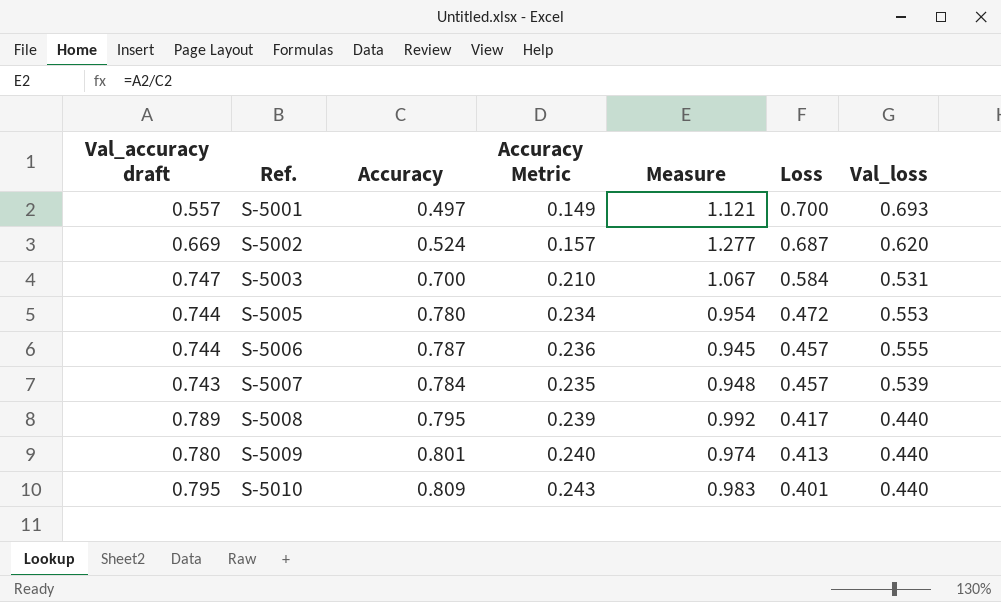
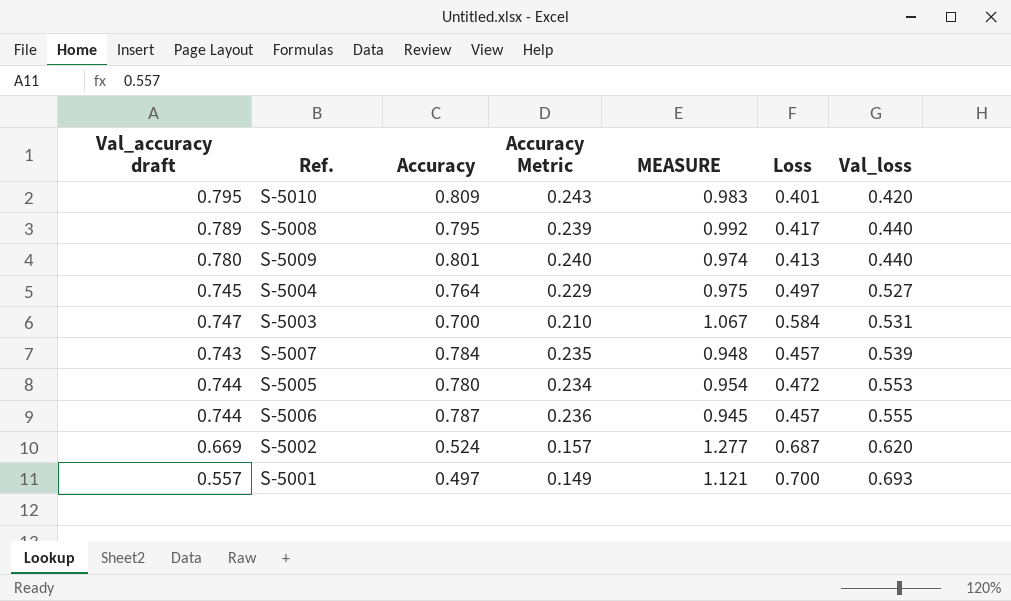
row order: Ref. ascending -> Val_loss ascending
column name: Measure -> MEASURE
S-5010 | Val_loss: 0.440 -> 0.420
row S-5004: none -> 0.745 | 0.764 | 0.229 | 0.975 | 0.497 | 0.527

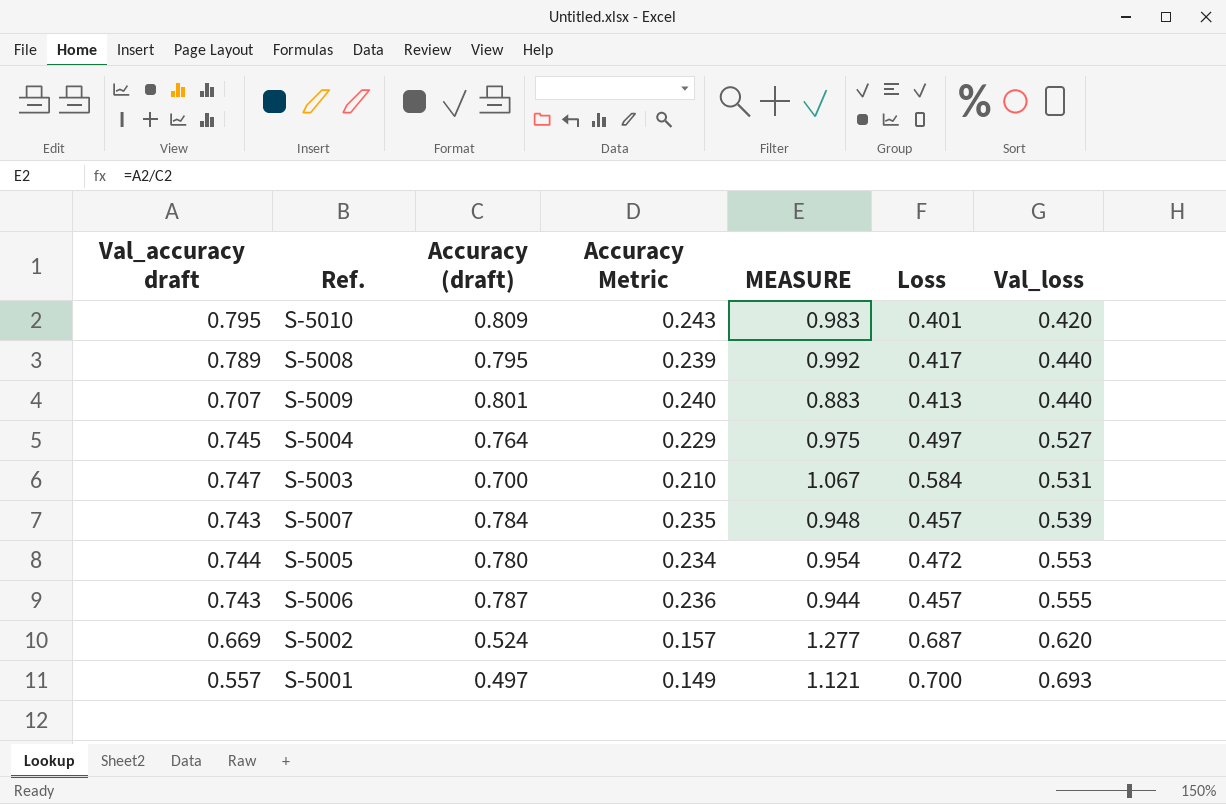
column name: Accuracy -> Accuracy (draft)
S-5009 | Val_accuracy draft: 0.780 -> 0.707
S-5009 | MEASURE: 0.974 -> 0.883
S-5006 | Val_accuracy draft: 0.744 -> 0.743
S-5006 | MEASURE: 0.945 -> 0.944

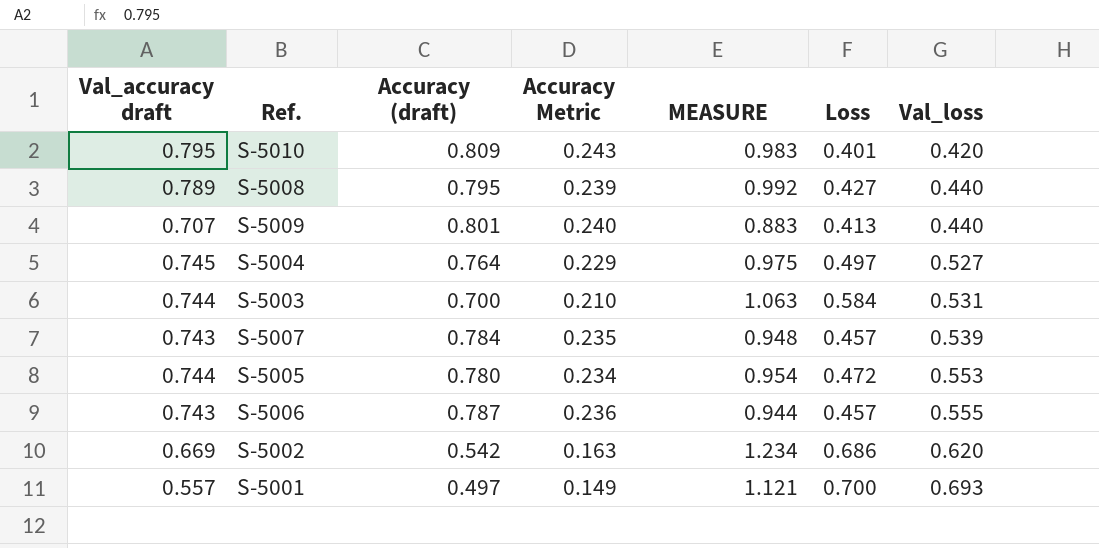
S-5008 | Loss: 0.417 -> 0.427
S-5003 | Val_accuracy draft: 0.747 -> 0.744
S-5003 | MEASURE: 1.067 -> 1.063
S-5002 | Accuracy (draft): 0.524 -> 0.542
S-5002 | Accuracy Metric: 0.157 -> 0.163
S-5002 | MEASURE: 1.277 -> 1.234
S-5002 | Loss: 0.687 -> 0.686

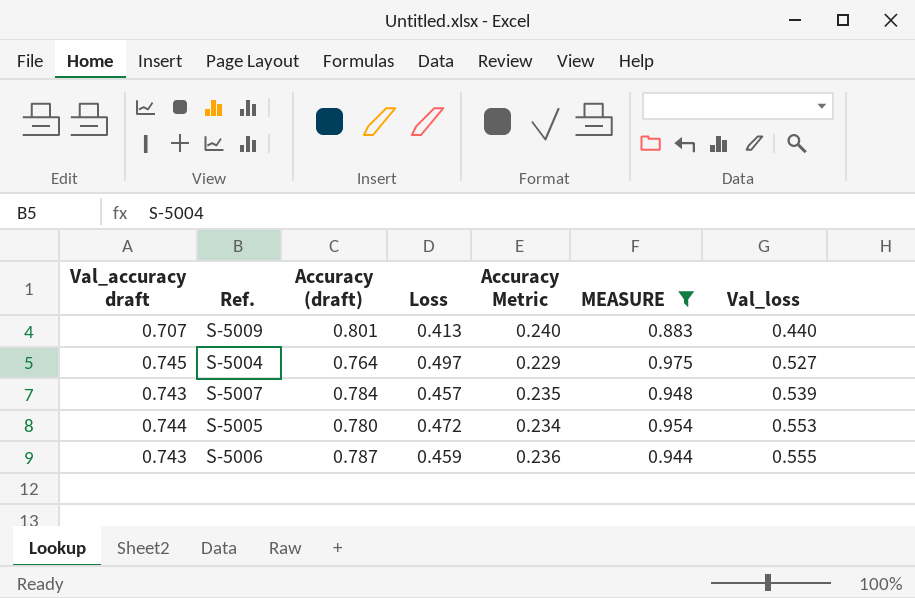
filter: none -> MEASURE <= 0.975
column Loss | position: 6 -> 4
S-5006 | Loss: 0.457 -> 0.459

